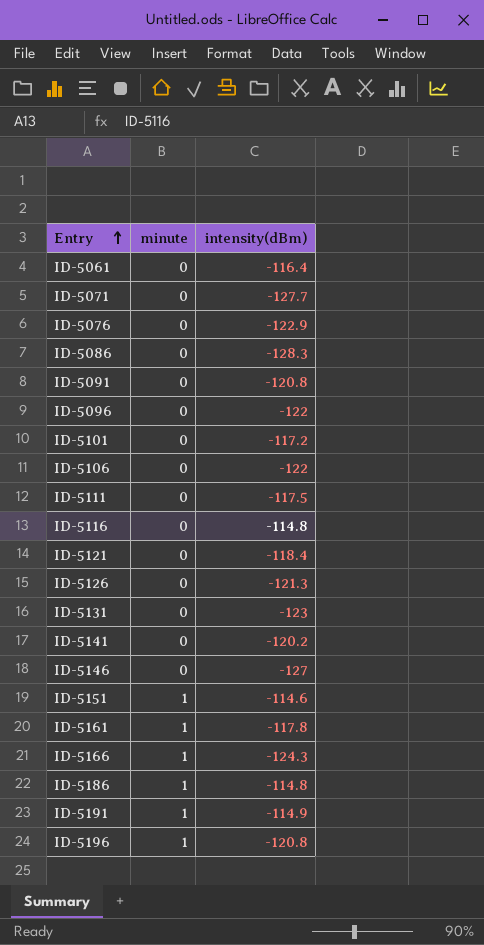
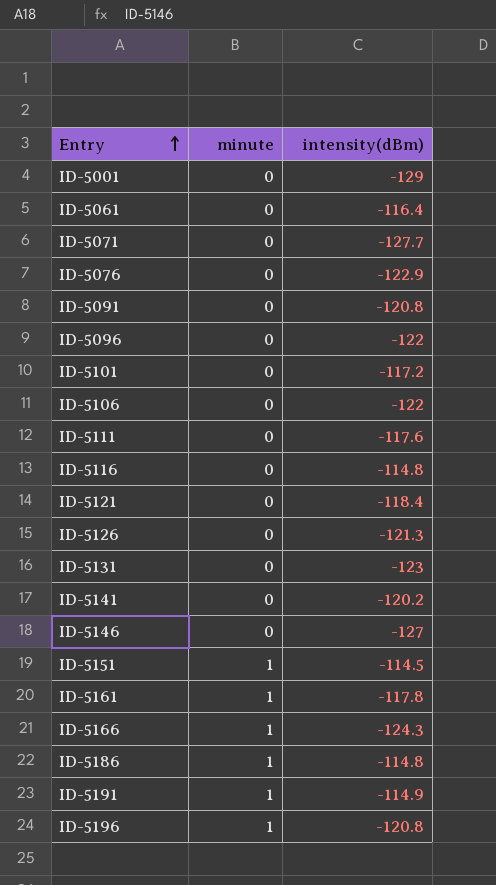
row ID-5086: 0 | -128.3 -> none
row ID-5001: none -> 0 | -129
ID-5111 | intensity(dBm): -117.5 -> -117.6
ID-5151 | intensity(dBm): -114.6 -> -114.5

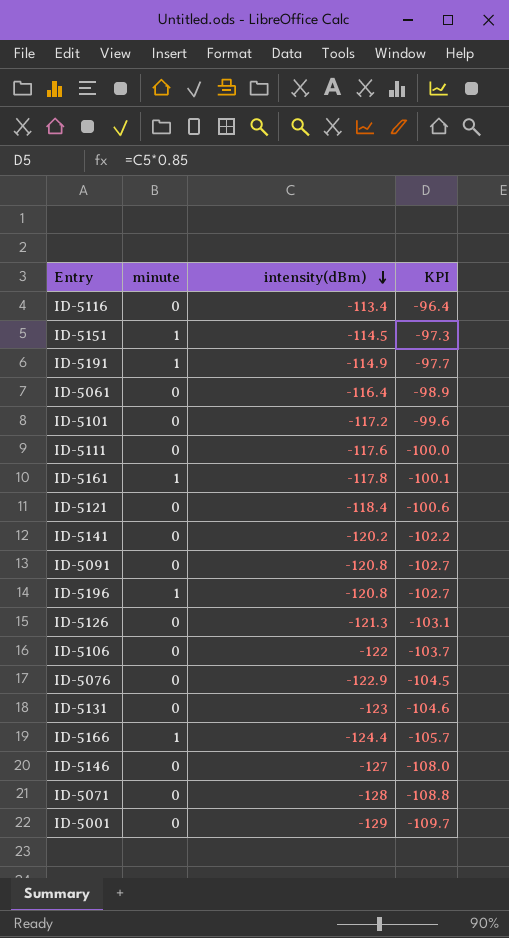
row order: Entry ascending -> intensity(dBm) descending
column KPI | formula: none -> [intensity(dBm)] * 0.85
row ID-5096: 0 | -122 -> none
row ID-5186: 1 | -114.8 -> none
ID-5116 | intensity(dBm): -114.8 -> -113.4
ID-5166 | intensity(dBm): -124.3 -> -124.4
ID-5071 | intensity(dBm): -127.7 -> -128

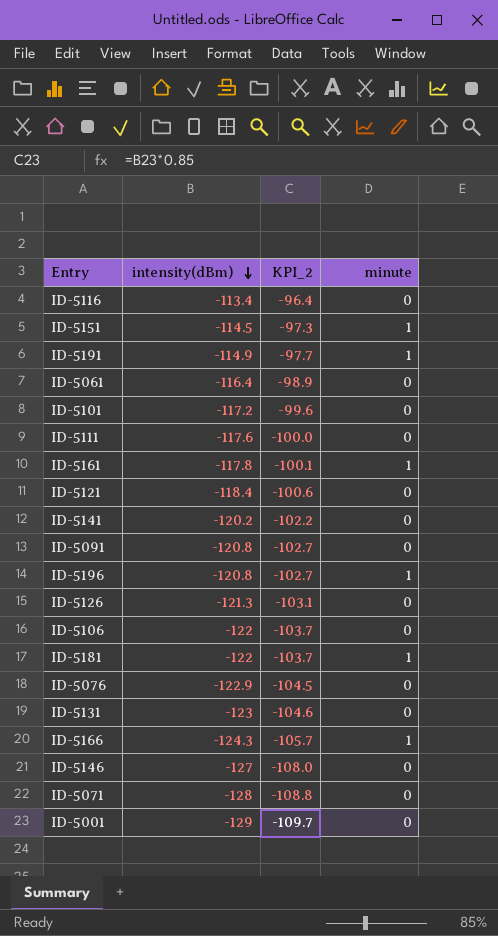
column name: KPI -> KPI_2
column minute | position: 2 -> 4
row ID-5181: none -> -122 | -103.7 | 1
ID-5166 | intensity(dBm): -124.4 -> -124.3

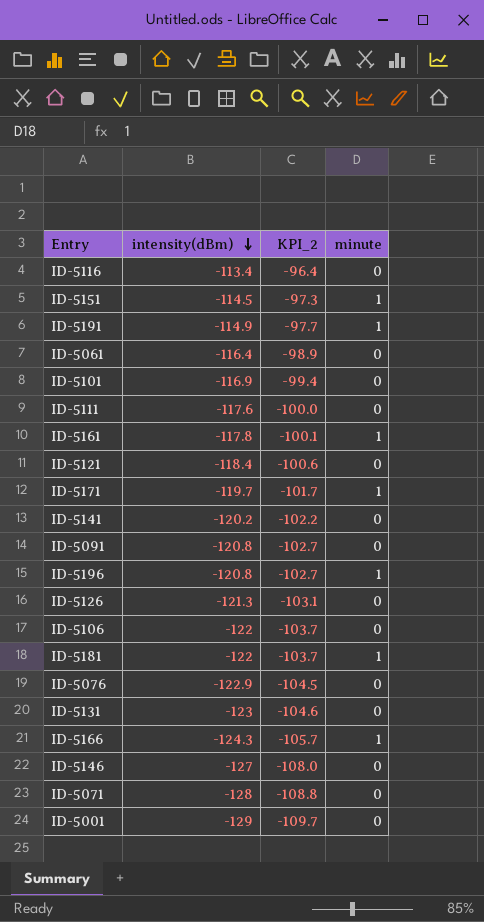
ID-5101 | intensity(dBm): -117.2 -> -116.9
ID-5101 | KPI_2: -99.6 -> -99.4
row ID-5171: none -> -119.7 | -101.7 | 1

